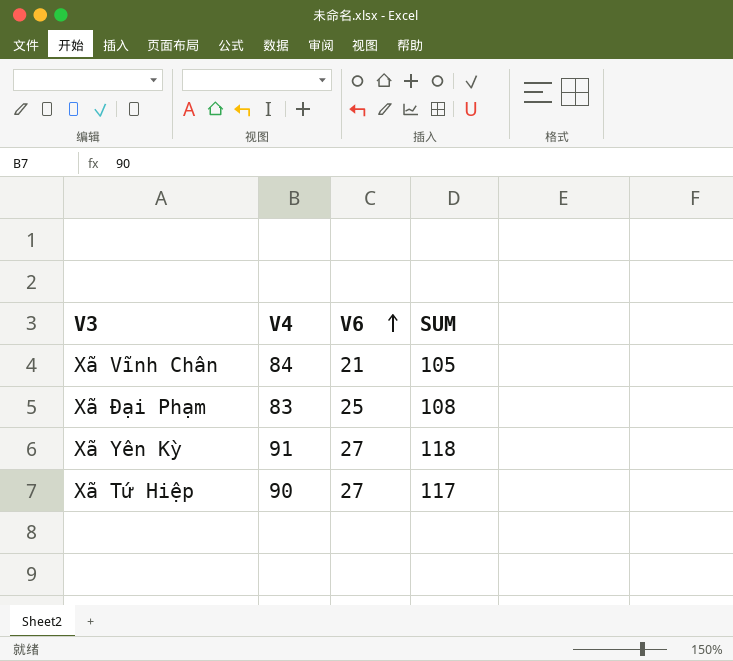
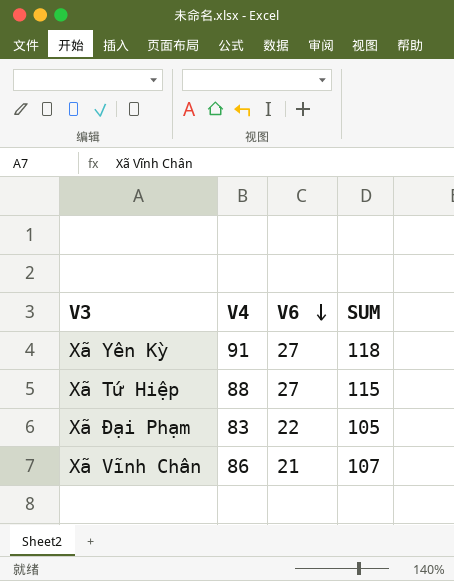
row order: V6 ascending -> V6 descending
Xã Tứ Hiệp | V4: 90 -> 88
Xã Tứ Hiệp | SUM: 117 -> 115
Xã Đại Phạm | V6: 25 -> 22
Xã Đại Phạm | SUM: 108 -> 105
Xã Vĩnh Chân | V4: 84 -> 86
Xã Vĩnh Chân | SUM: 105 -> 107

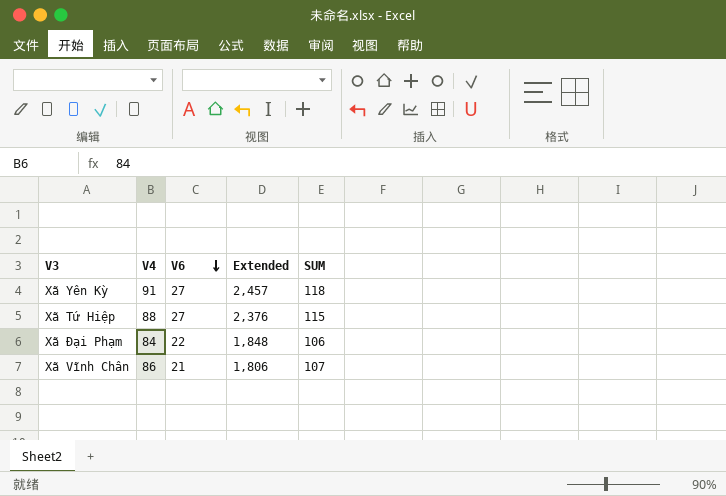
column Extended | formula: none -> [V4] * [V6]
Xã Đại Phạm | V4: 83 -> 84
Xã Đại Phạm | SUM: 105 -> 106

